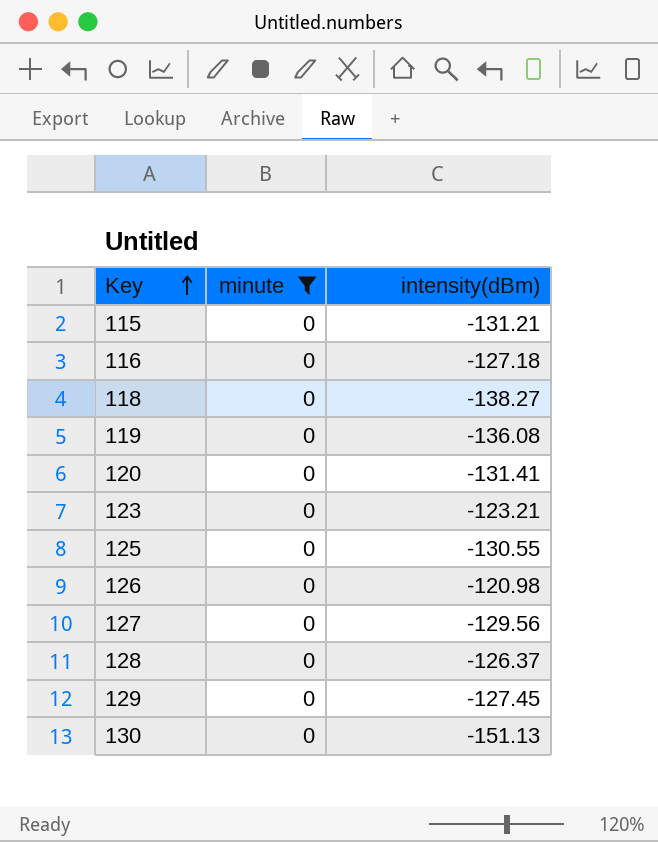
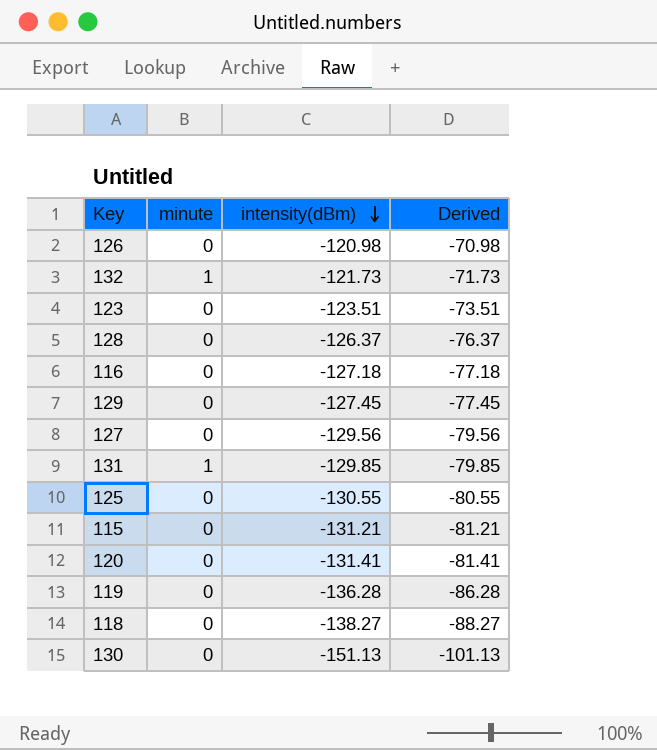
filter: minute = 0 -> none
row order: Key ascending -> intensity(dBm) descending
column Derived | formula: none -> [intensity(dBm)] + 50
123 | intensity(dBm): -123.21 -> -123.51
119 | intensity(dBm): -136.08 -> -136.28

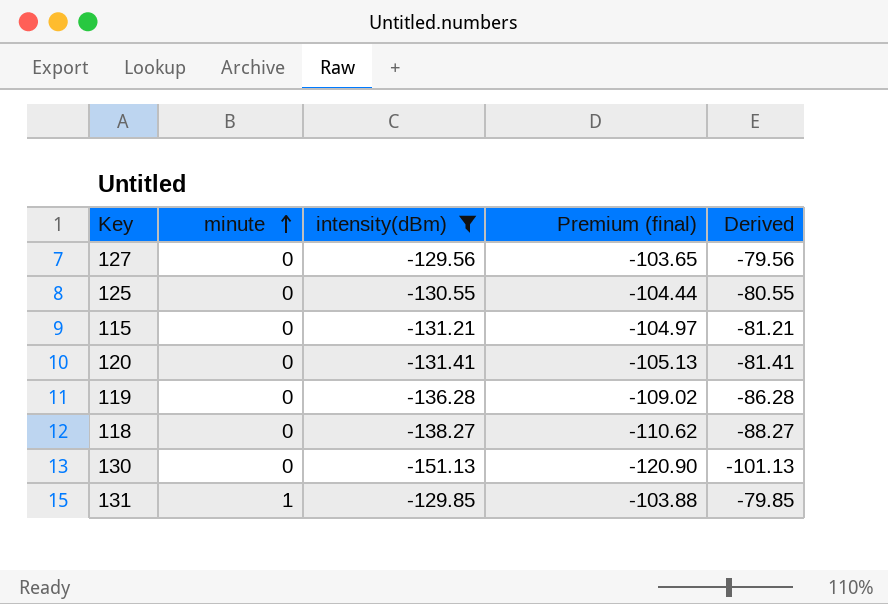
filter: none -> intensity(dBm) <= -129.56
row order: intensity(dBm) descending -> minute ascending
column Premium (final) | formula: none -> [intensity(dBm)] * 0.8

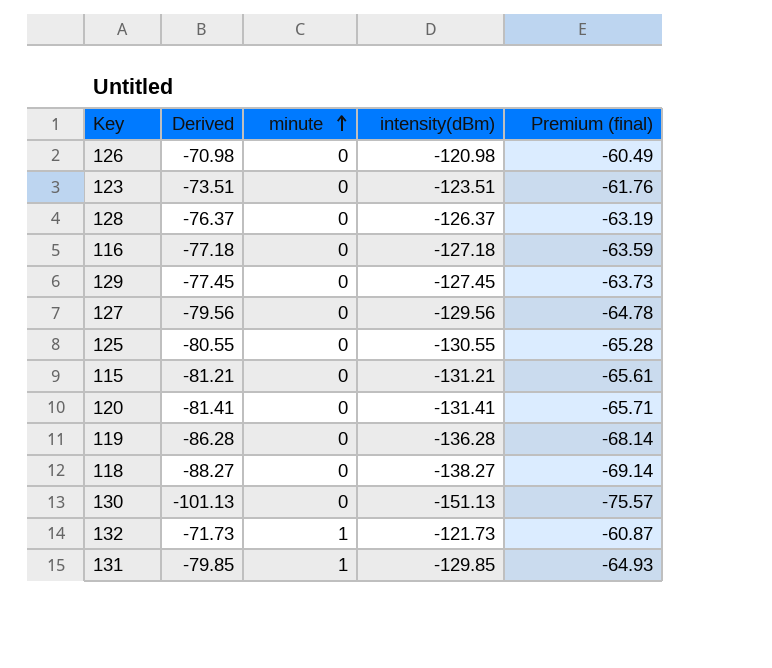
filter: intensity(dBm) <= -129.56 -> none
column Derived | position: 5 -> 2
column Premium (final) | formula: [intensity(dBm)] * 0.8 -> [intensity(dBm)] * 0.5

